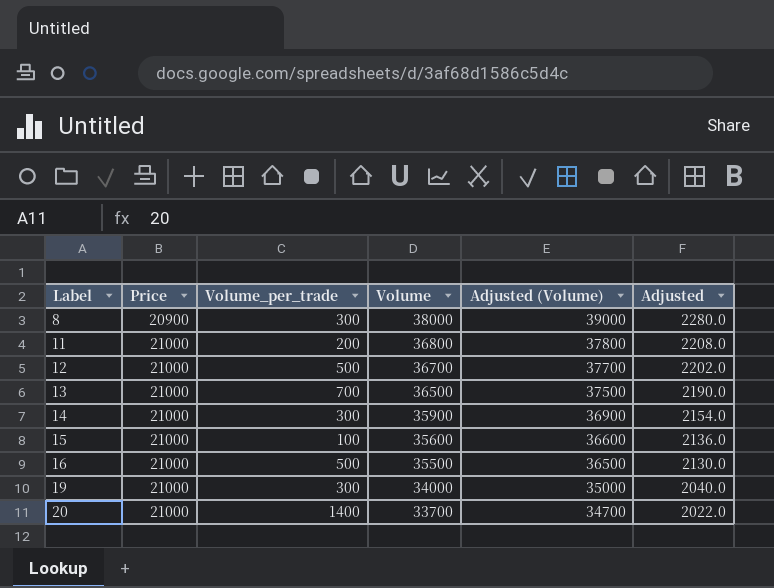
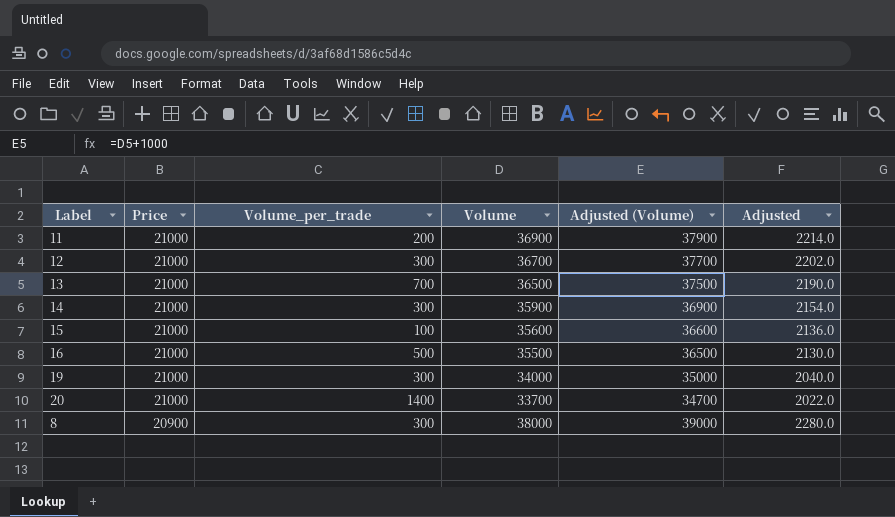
row order: Label ascending -> Price descending
11 | Volume: 36800 -> 36900
11 | Adjusted (Volume): 37800 -> 37900
11 | Adjusted: 2208.0 -> 2214.0
12 | Volume_per_trade: 500 -> 300

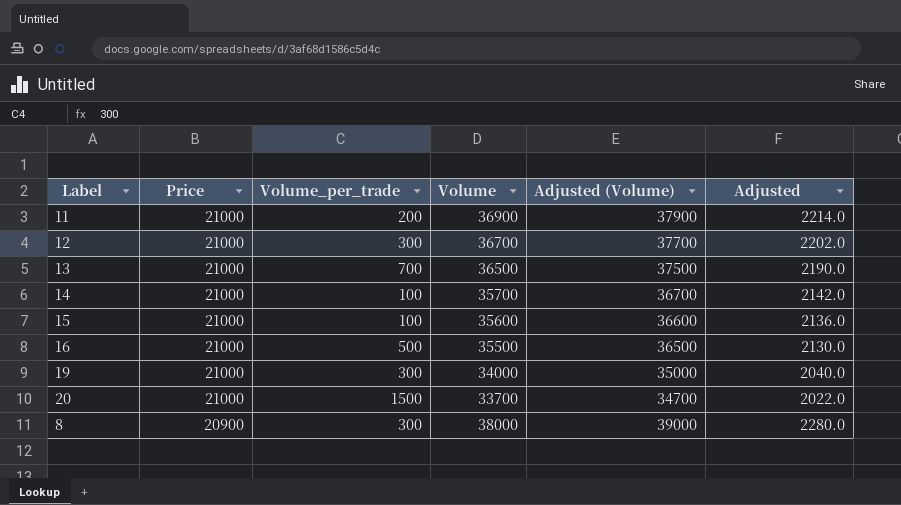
14 | Volume_per_trade: 300 -> 100
14 | Volume: 35900 -> 35700
14 | Adjusted (Volume): 36900 -> 36700
14 | Adjusted: 2154.0 -> 2142.0
20 | Volume_per_trade: 1400 -> 1500

